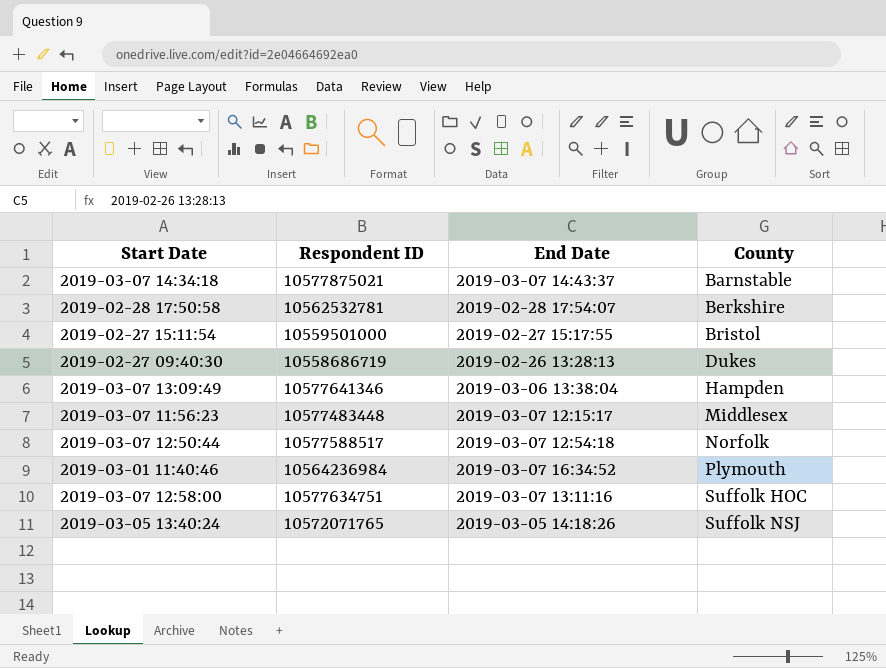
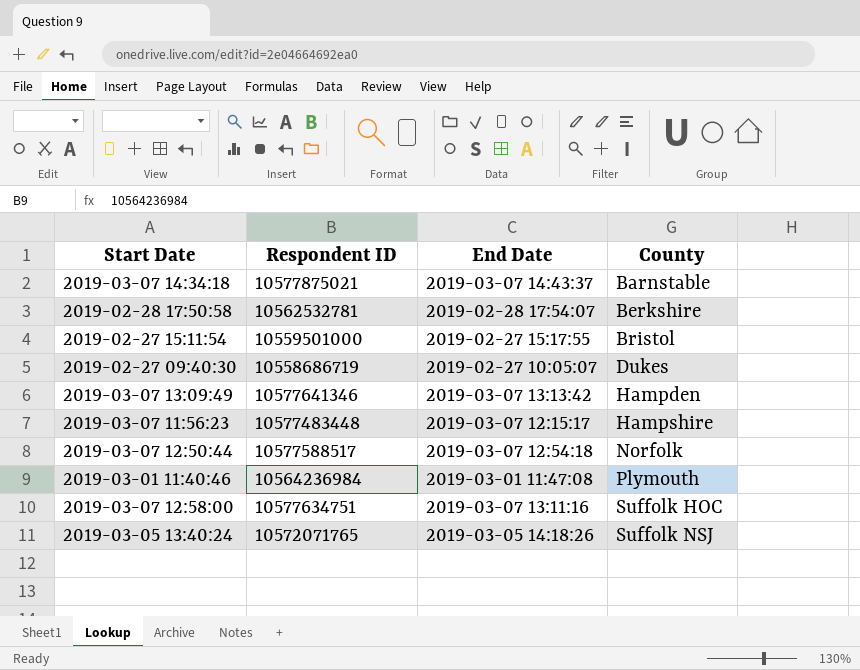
2019-02-27 09:40:30 | End Date: 2019-02-26 13:28:13 -> 2019-02-27 10:05:07
2019-03-07 13:09:49 | End Date: 2019-03-06 13:38:04 -> 2019-03-07 13:13:42
2019-03-07 11:56:23 | County: Middlesex -> Hampshire
2019-03-01 11:40:46 | End Date: 2019-03-07 16:34:52 -> 2019-03-01 11:47:08

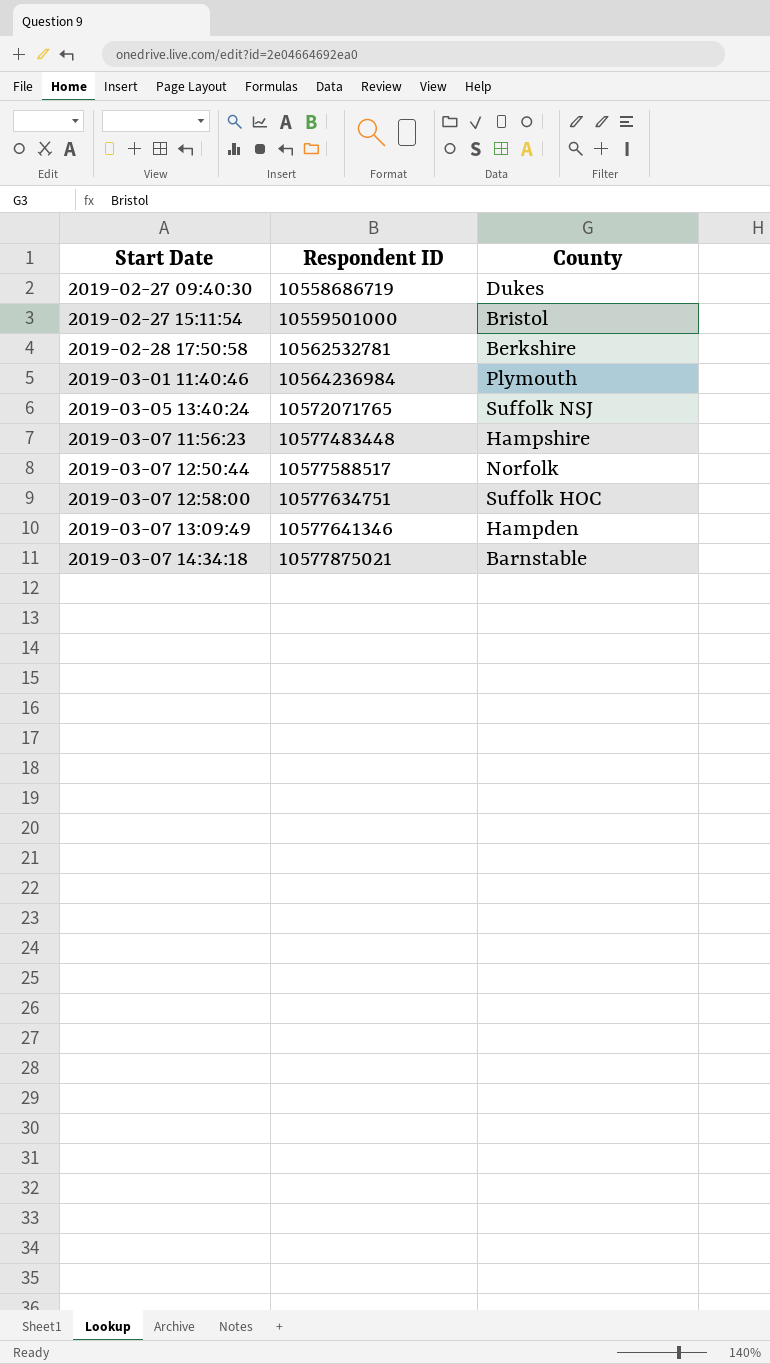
row order: County ascending -> Start Date ascending
column End Date | position: 3 -> none

